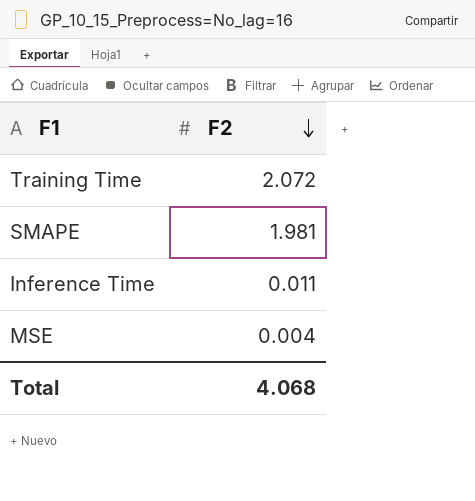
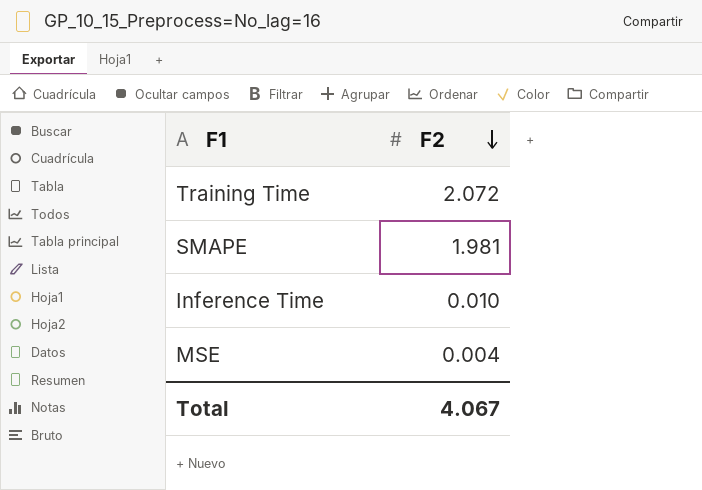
Inference Time | F2: 0.011 -> 0.010
Total | F2: 4.068 -> 4.067

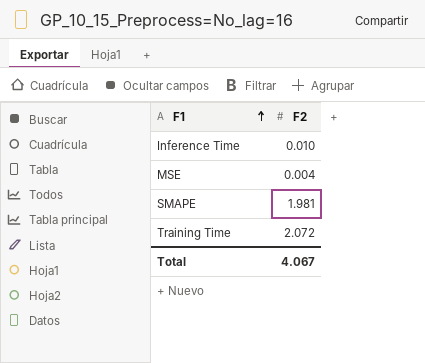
row order: F2 descending -> F1 ascending

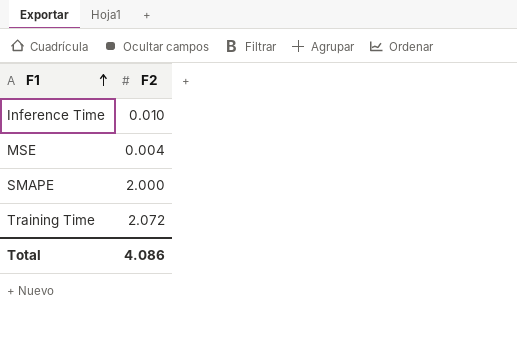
SMAPE | F2: 1.981 -> 2.000
Total | F2: 4.067 -> 4.086

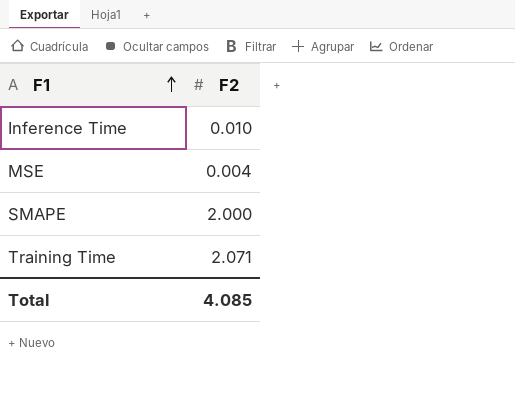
Training Time | F2: 2.072 -> 2.071
Total | F2: 4.086 -> 4.085

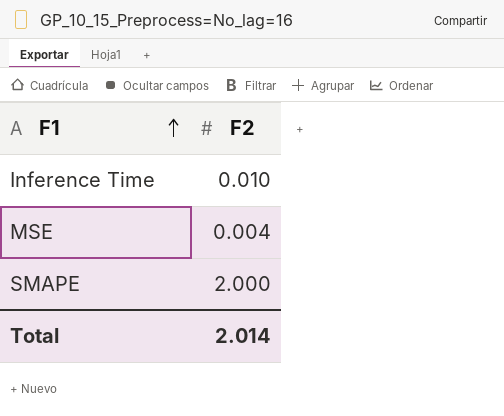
row Training Time: 2.071 -> none
Total | F2: 4.085 -> 2.014

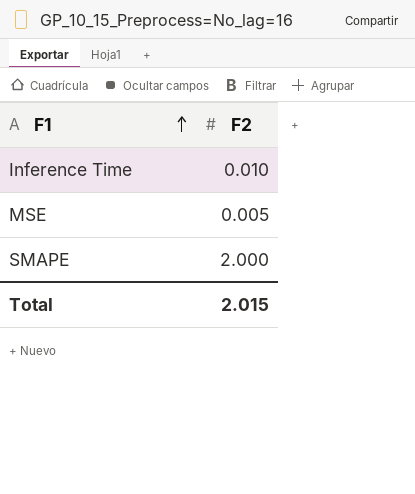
MSE | F2: 0.004 -> 0.005
Total | F2: 2.014 -> 2.015

